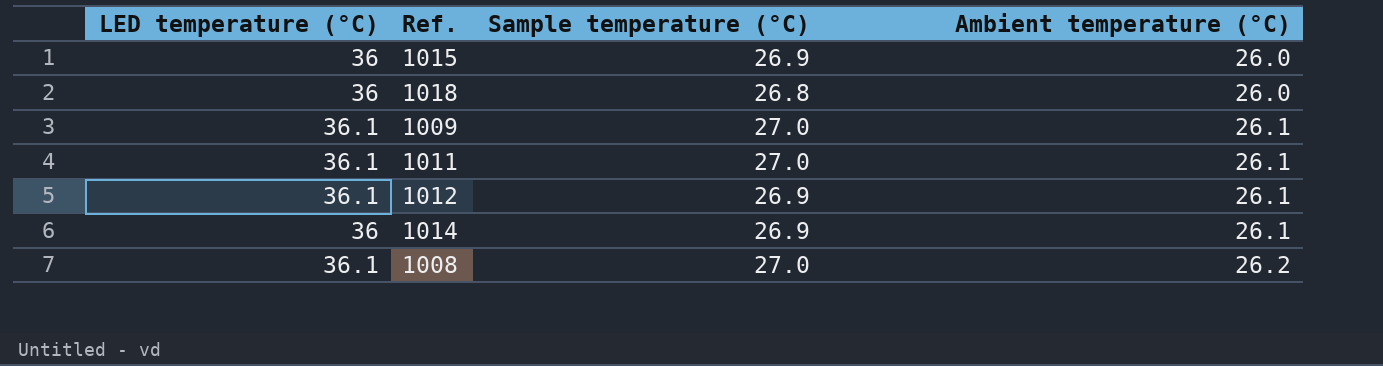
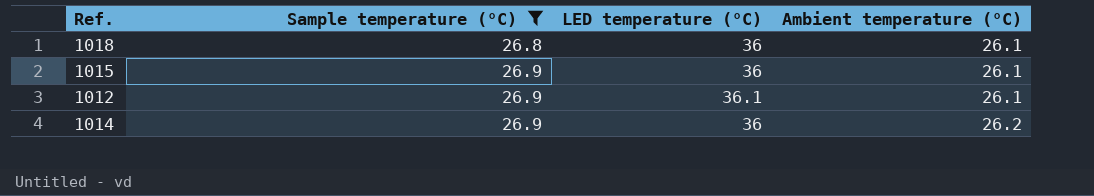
filter: none -> Sample temperature (°C) != 27.0
row order: Ambient temperature (°C) ascending -> Sample temperature (°C) ascending
column LED temperature (°C) | position: 1 -> 3
1018 | Ambient temperature (°C): 26.0 -> 26.1
1015 | Ambient temperature (°C): 26.0 -> 26.1
1014 | Ambient temperature (°C): 26.1 -> 26.2

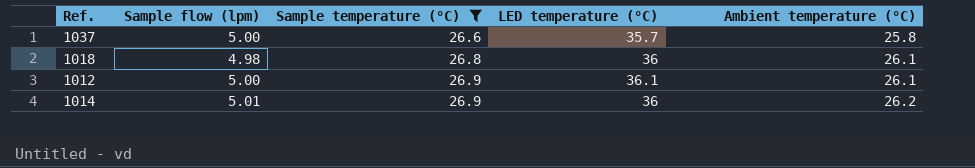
column Sample flow (lpm) | position: none -> 2
row 1015: 26.9 | 36 | 26.1 -> none
row 1037: none -> 5.00 | 26.6 | 35.7 | 25.8

